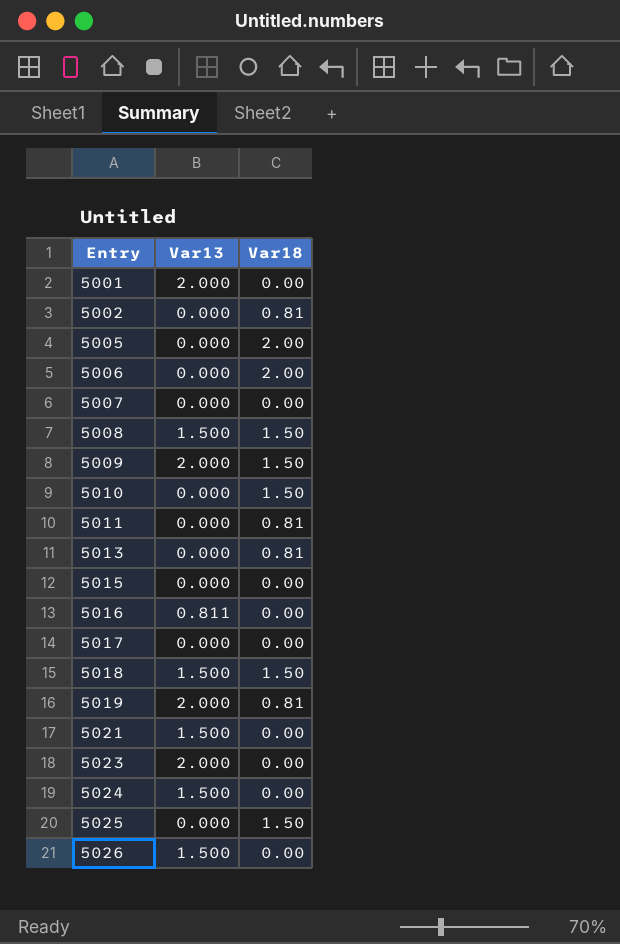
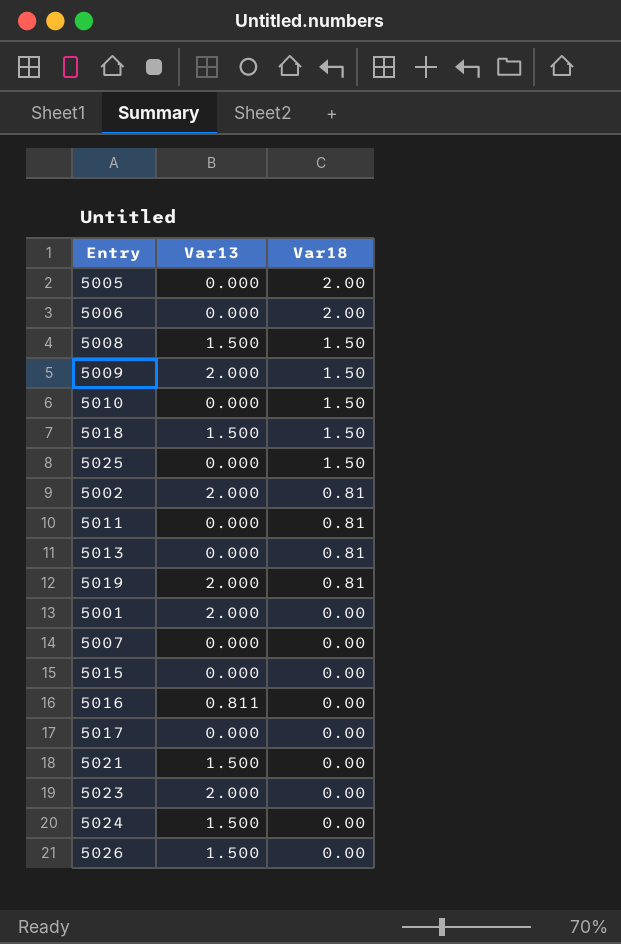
row order: Entry ascending -> Var18 descending
5002 | Var13: 0.000 -> 2.000

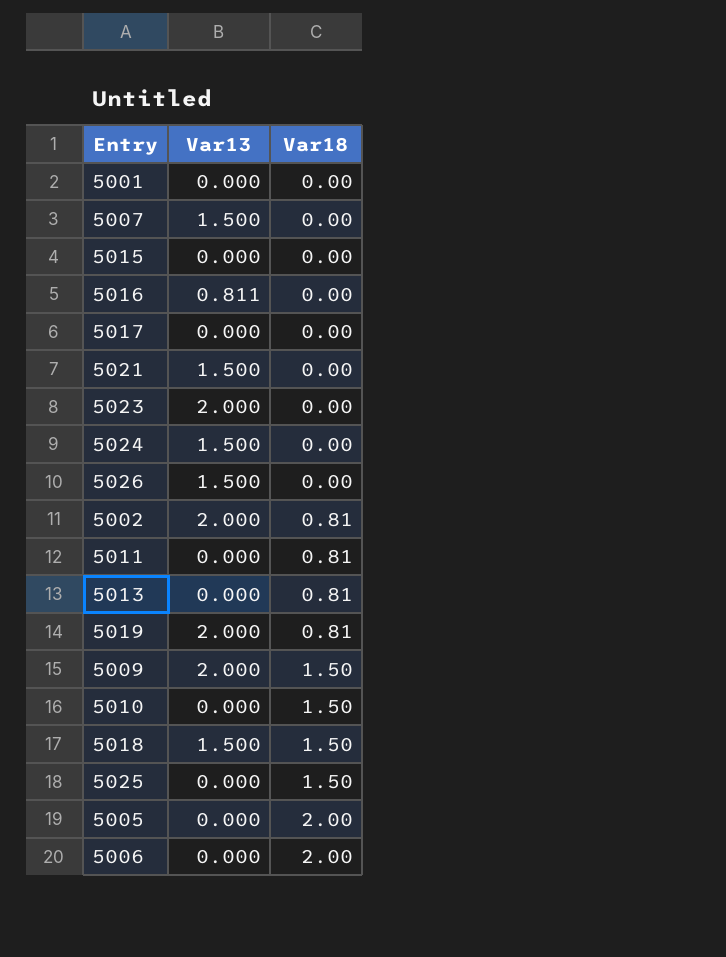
row order: Var18 descending -> Var18 ascending
row 5008: 1.500 | 1.50 -> none
5001 | Var13: 2.000 -> 0.000
5007 | Var13: 0.000 -> 1.500

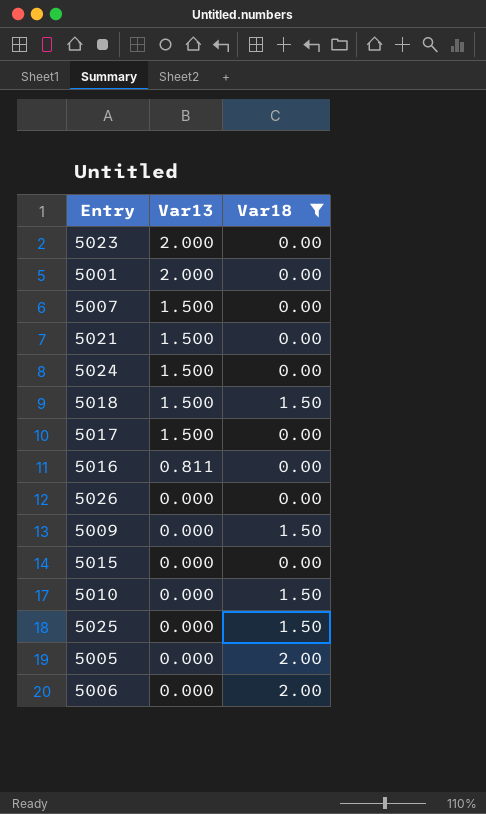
filter: none -> Var18 != 0.81
row order: Var18 ascending -> Var13 descending
5001 | Var13: 0.000 -> 2.000
5017 | Var13: 0.000 -> 1.500
5026 | Var13: 1.500 -> 0.000
5009 | Var13: 2.000 -> 0.000

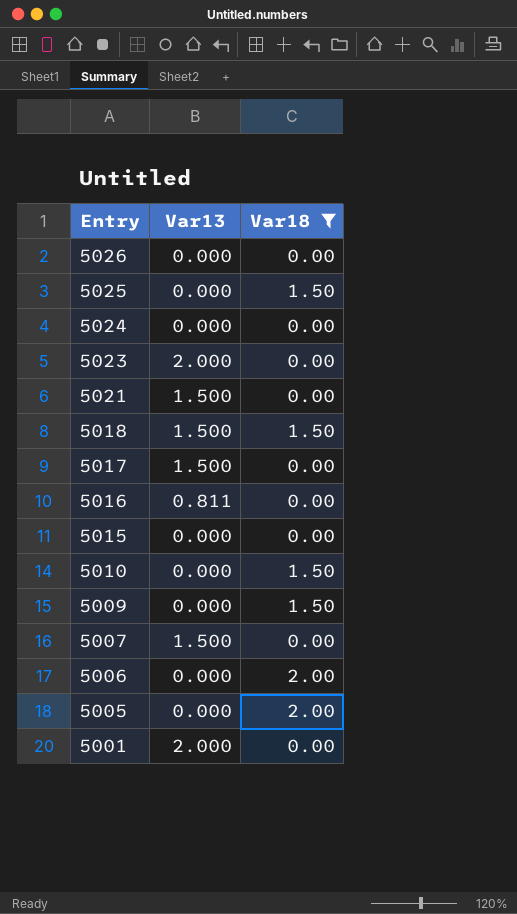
row order: Var13 descending -> Entry descending
5024 | Var13: 1.500 -> 0.000

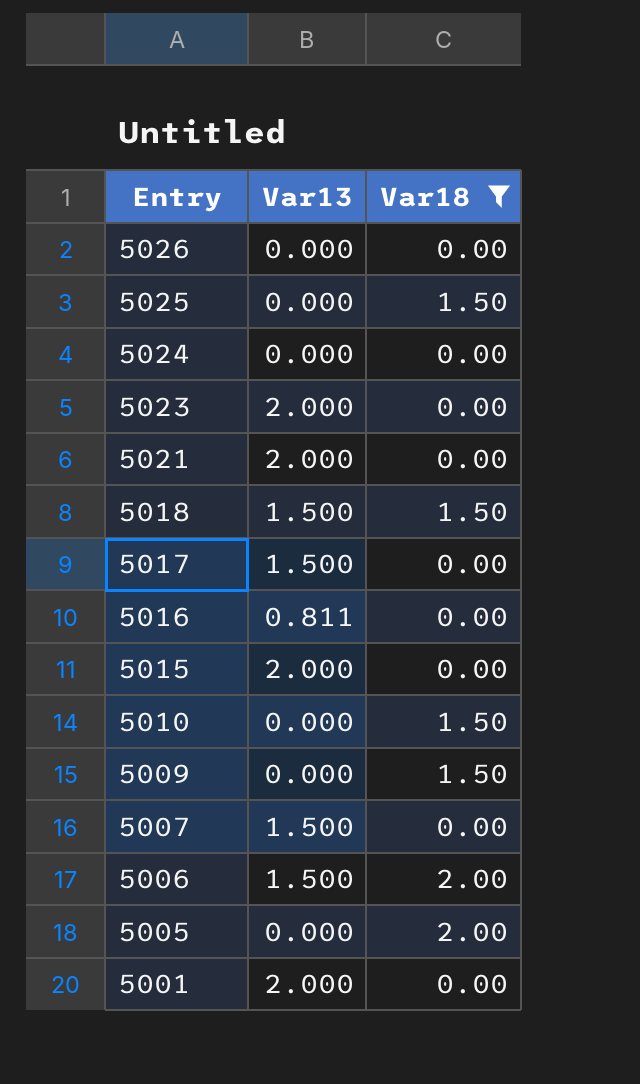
5021 | Var13: 1.500 -> 2.000
5015 | Var13: 0.000 -> 2.000
5006 | Var13: 0.000 -> 1.500

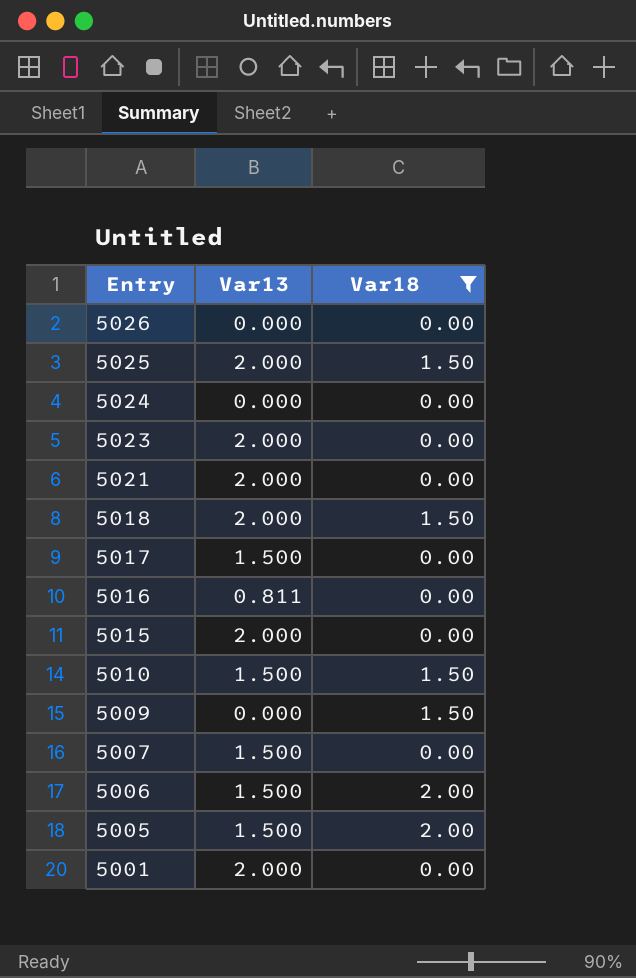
5025 | Var13: 0.000 -> 2.000
5018 | Var13: 1.500 -> 2.000
5010 | Var13: 0.000 -> 1.500
5005 | Var13: 0.000 -> 1.500

